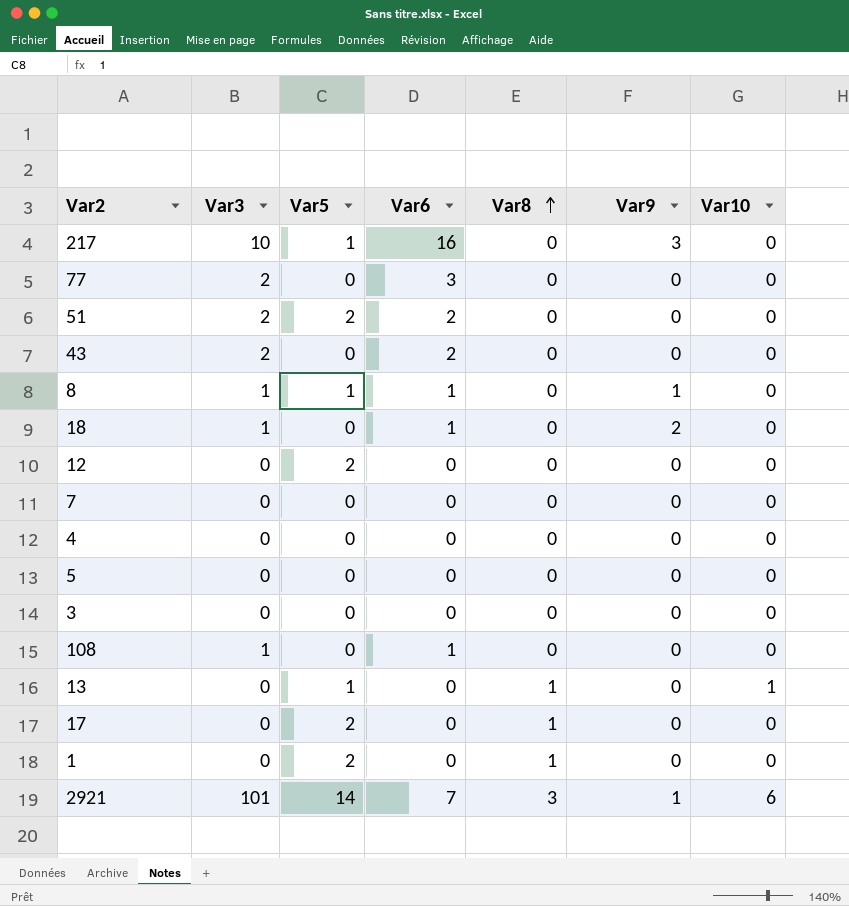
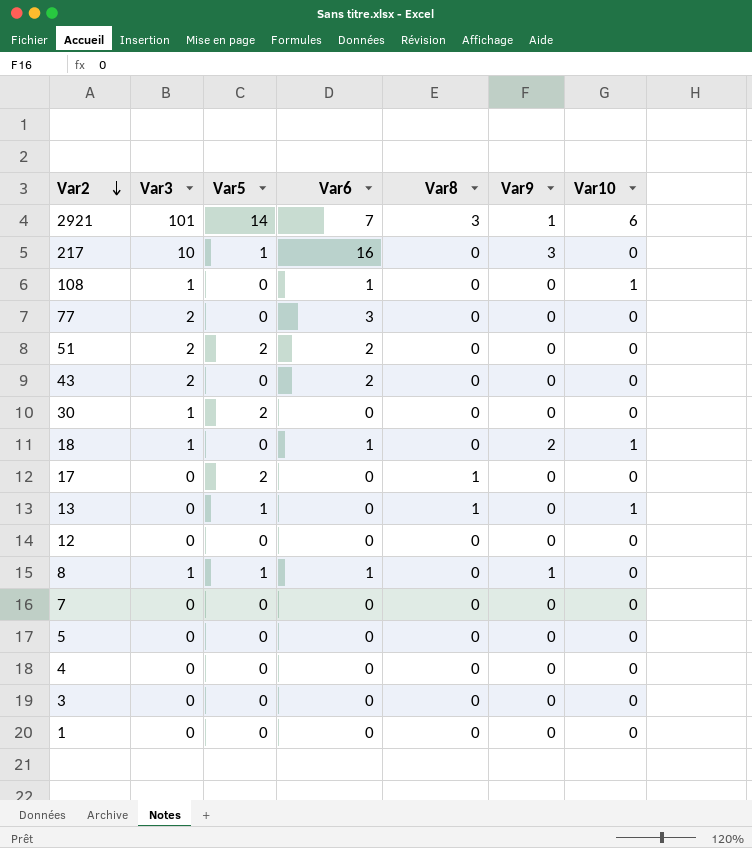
row order: Var8 ascending -> Var2 descending
108 | Var10: 0 -> 1
row 30: none -> 1 | 2 | 0 | 0 | 0 | 0
18 | Var10: 0 -> 1
12 | Var5: 2 -> 0
1 | Var5: 2 -> 0
1 | Var8: 1 -> 0

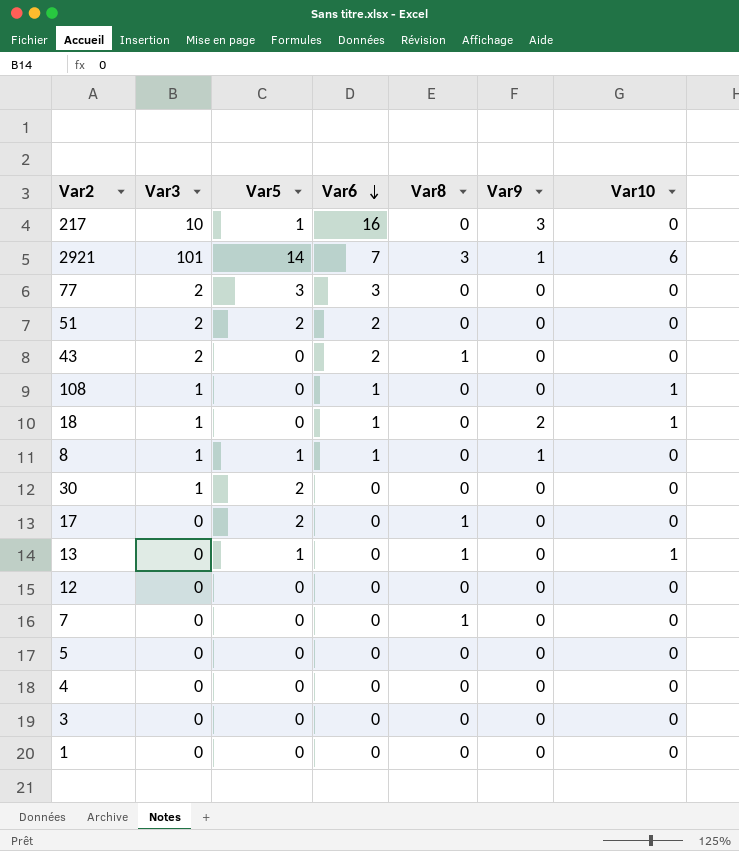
row order: Var2 descending -> Var6 descending
77 | Var5: 0 -> 3
43 | Var8: 0 -> 1
7 | Var8: 0 -> 1

